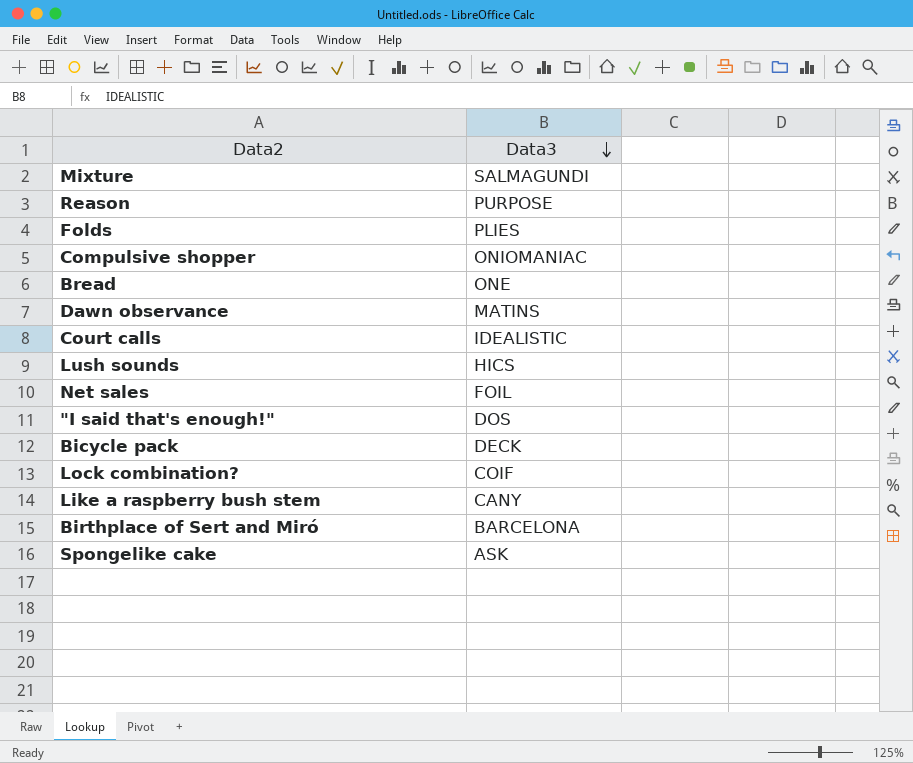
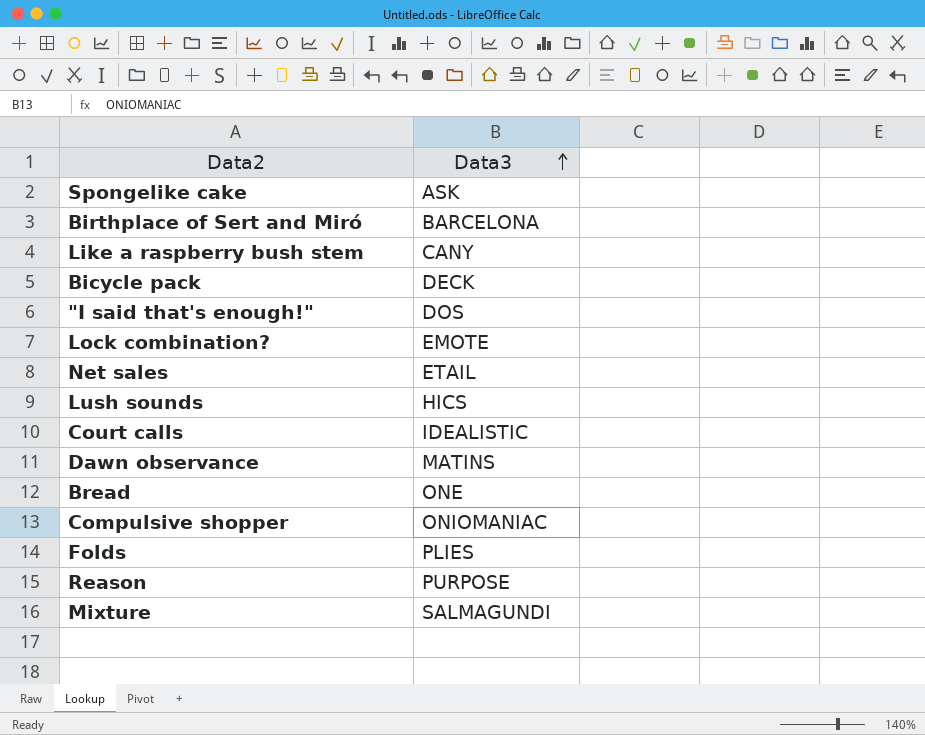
row order: Data3 descending -> Data3 ascending
Lock combination? | Data3: COIF -> EMOTE
Net sales | Data3: FOIL -> ETAIL

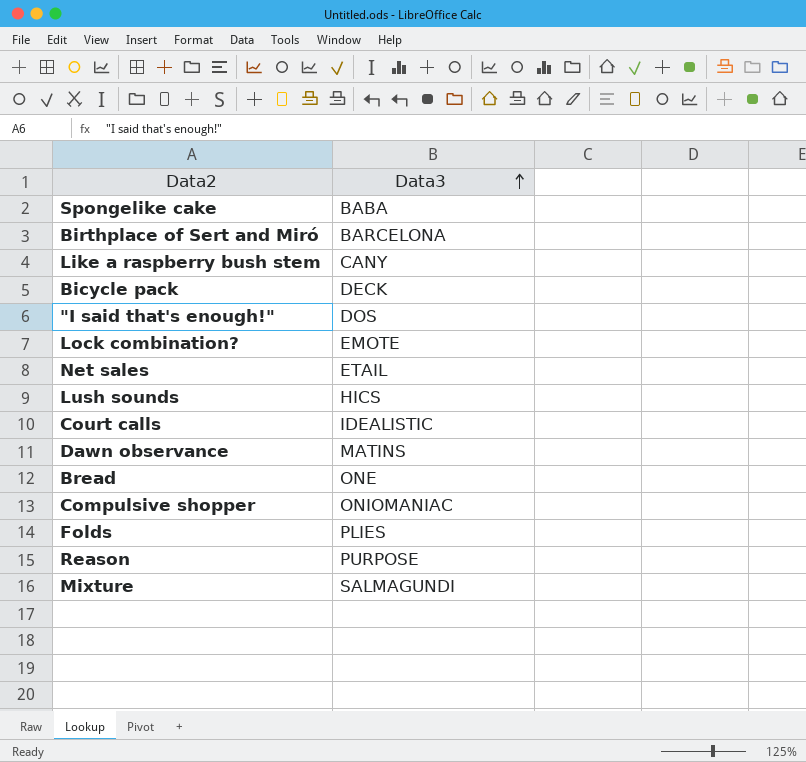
Spongelike cake | Data3: ASK -> BABA

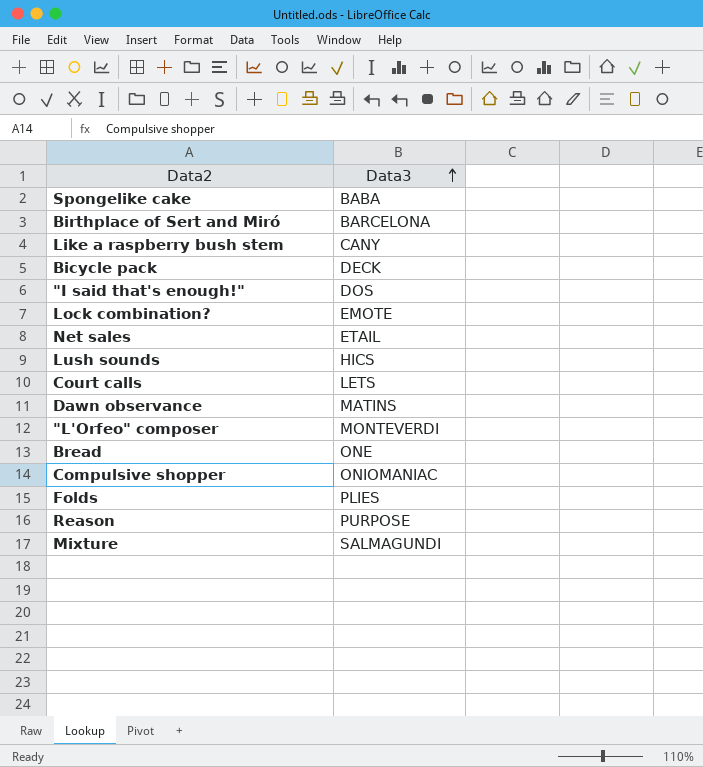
Court calls | Data3: IDEALISTIC -> LETS
row "L'Orfeo" composer: none -> MONTEVERDI

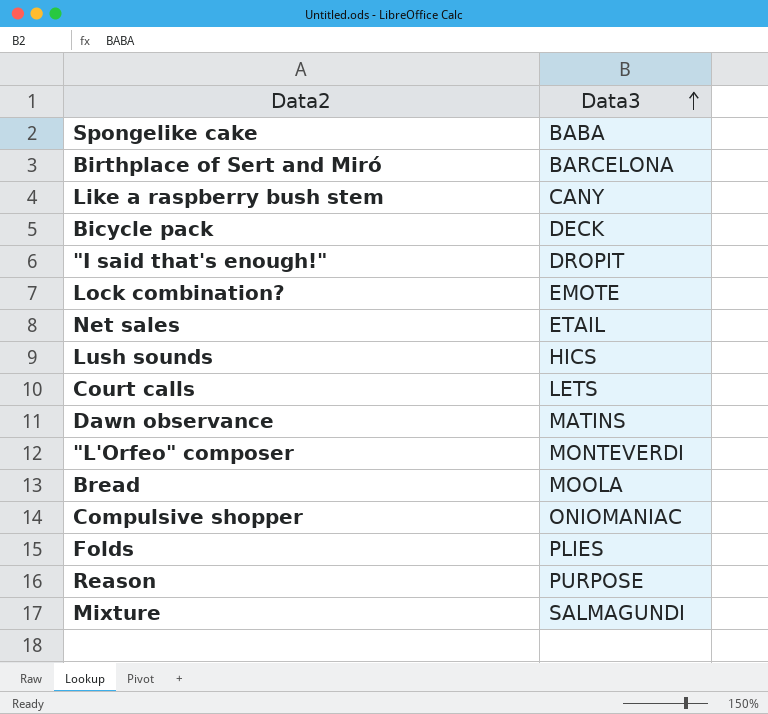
"I said that's enough!" | Data3: DOS -> DROPIT
Bread | Data3: ONE -> MOOLA

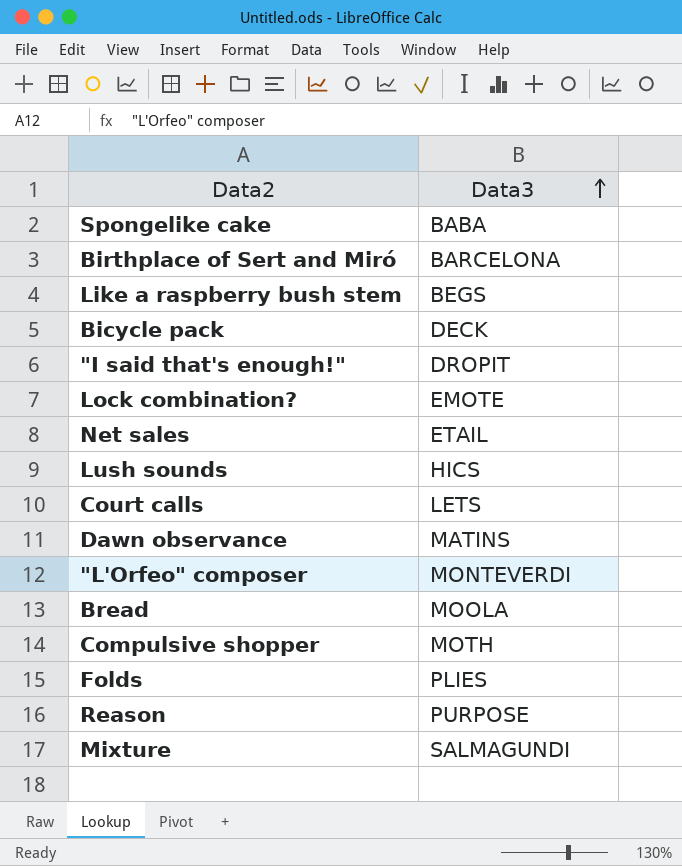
Like a raspberry bush stem | Data3: CANY -> BEGS
Compulsive shopper | Data3: ONIOMANIAC -> MOTH

